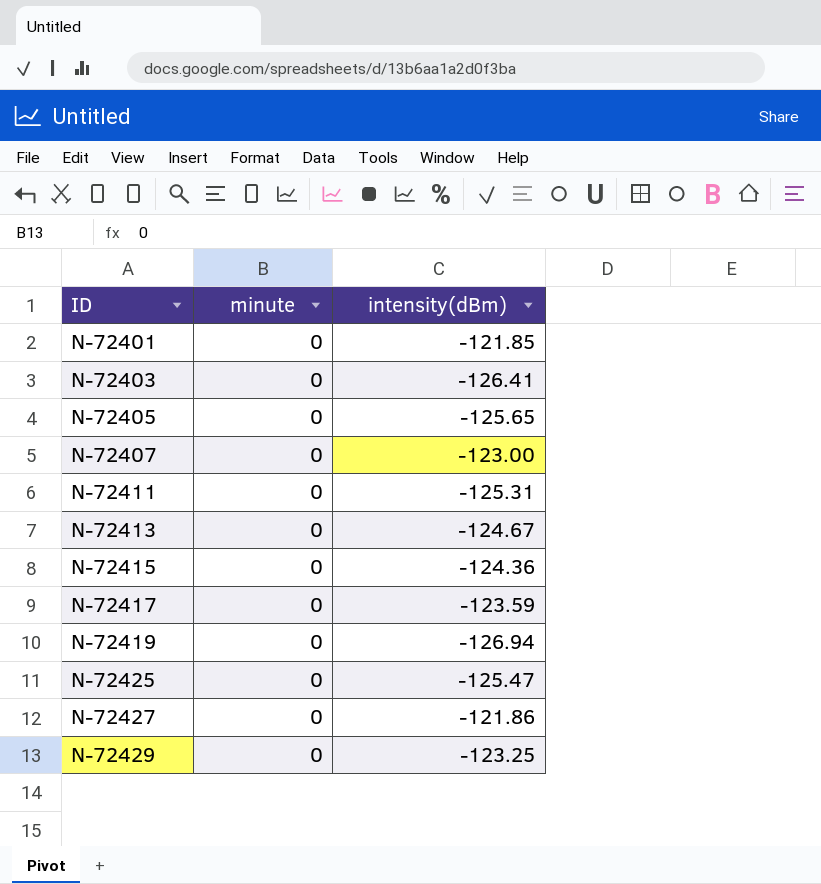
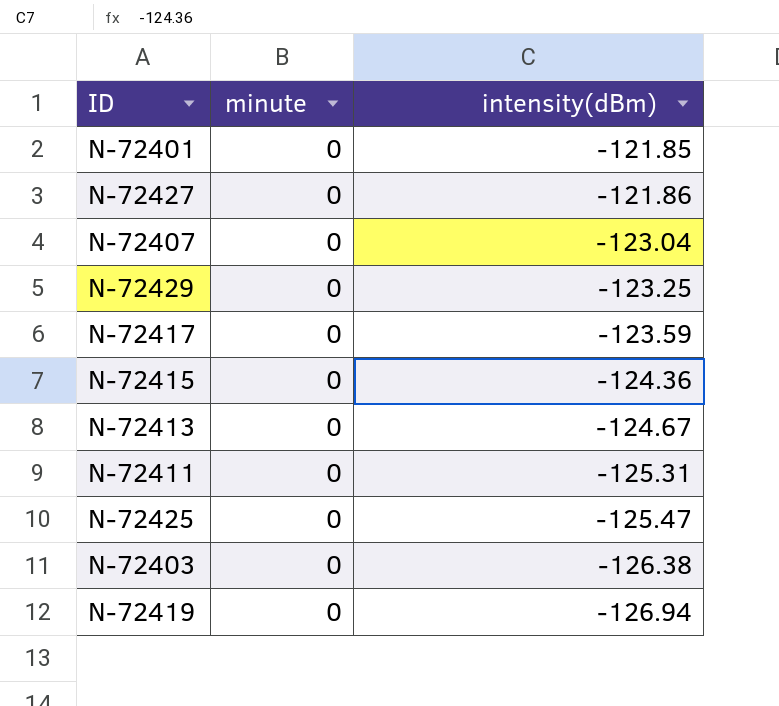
row order: ID ascending -> intensity(dBm) descending
row N-72405: 0 | -125.65 -> none
N-72407 | intensity(dBm): -123.00 -> -123.04
N-72403 | intensity(dBm): -126.41 -> -126.38

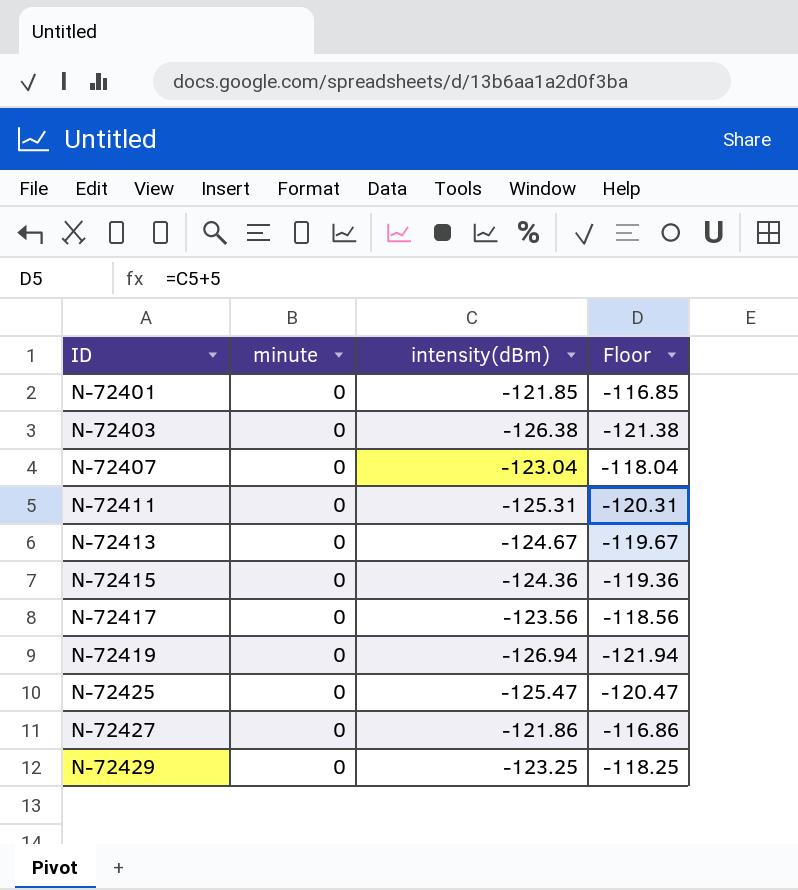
row order: intensity(dBm) descending -> ID ascending
column Floor | formula: none -> [intensity(dBm)] + 5
N-72417 | intensity(dBm): -123.59 -> -123.56

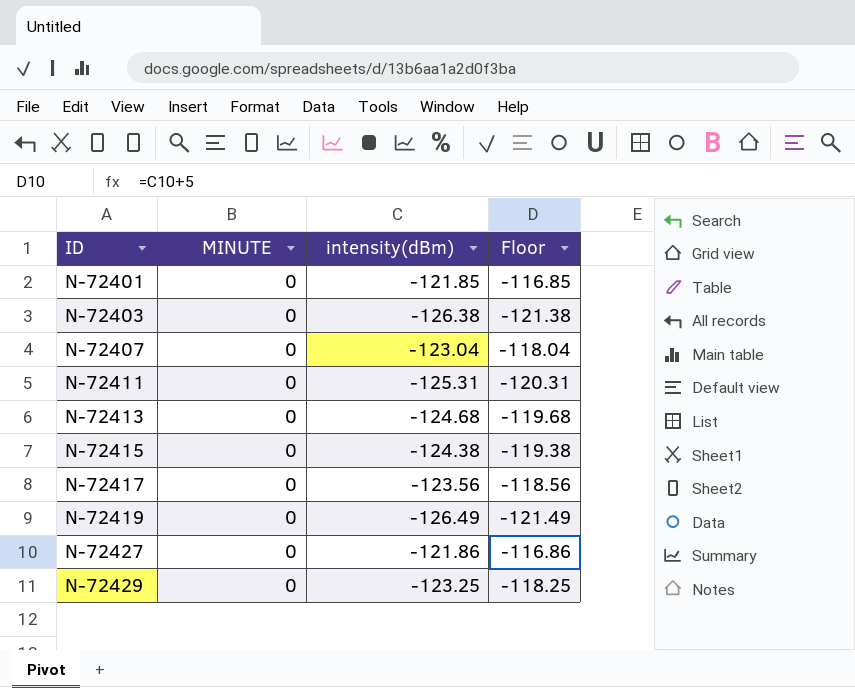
column name: minute -> MINUTE
row N-72425: 0 | -125.47 | -120.47 -> none
N-72413 | intensity(dBm): -124.67 -> -124.68
N-72413 | Floor: -119.67 -> -119.68
N-72415 | intensity(dBm): -124.36 -> -124.38
N-72415 | Floor: -119.36 -> -119.38
N-72419 | intensity(dBm): -126.94 -> -126.49
N-72419 | Floor: -121.94 -> -121.49

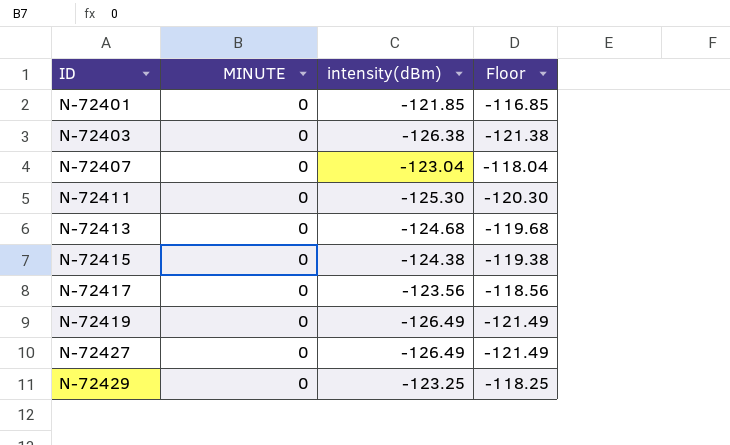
N-72411 | intensity(dBm): -125.31 -> -125.30
N-72411 | Floor: -120.31 -> -120.30
N-72427 | intensity(dBm): -121.86 -> -126.49
N-72427 | Floor: -116.86 -> -121.49

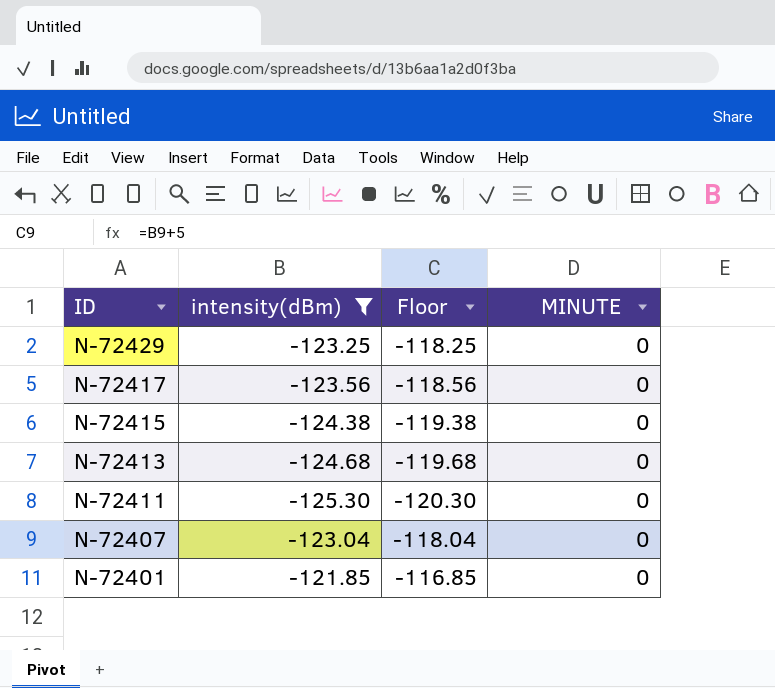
filter: none -> intensity(dBm) >= -125.30
row order: ID ascending -> ID descending
column MINUTE | position: 2 -> 4

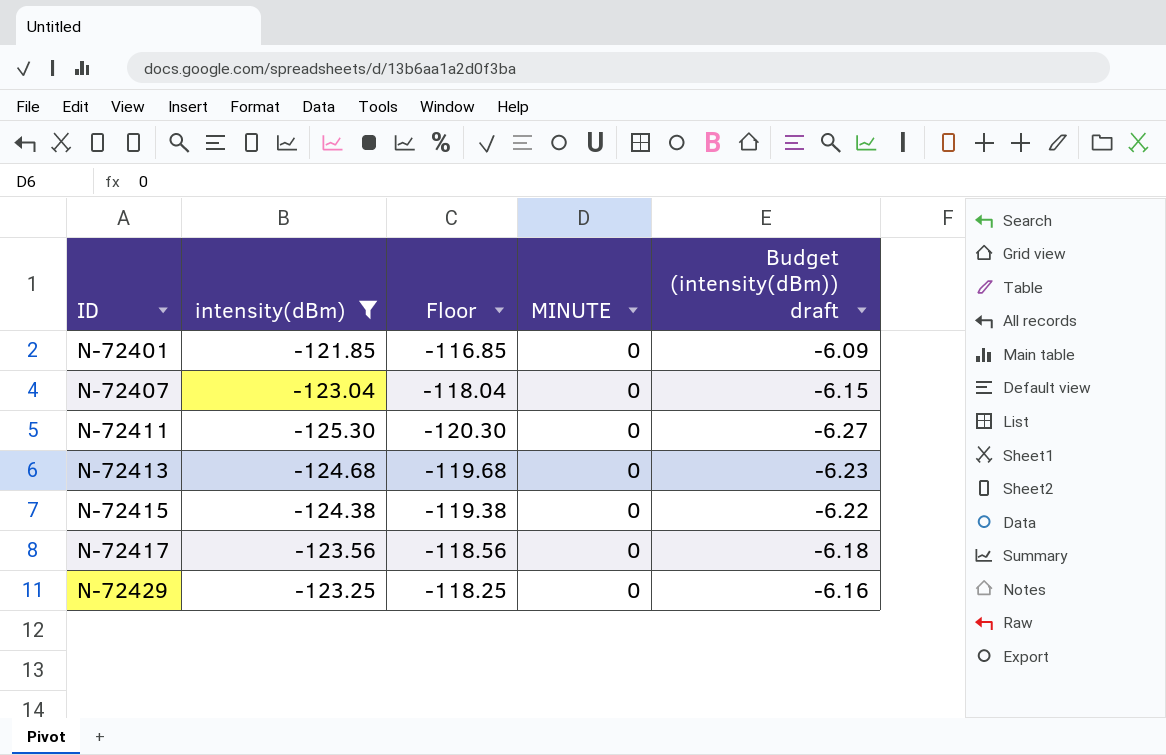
row order: ID descending -> ID ascending
column Budget (intensity(dBm)) draft | formula: none -> [intensity(dBm)] * 0.05

